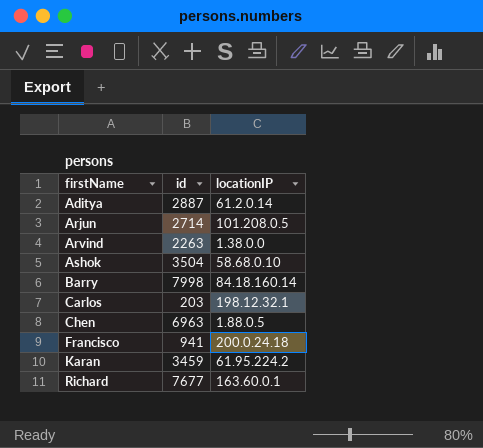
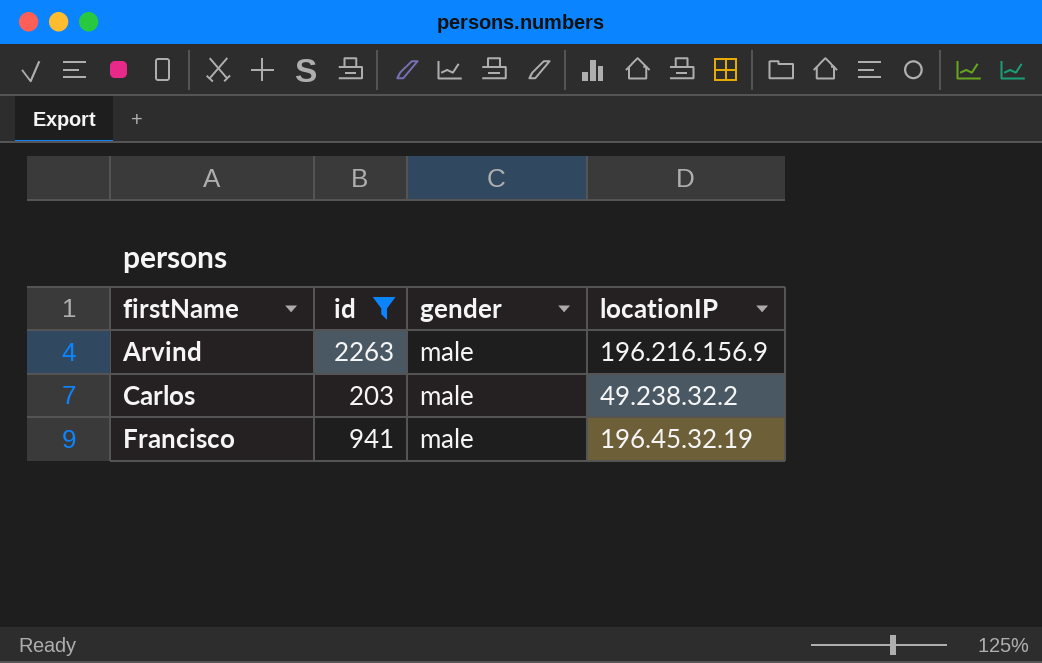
filter: none -> id <= 2263
column gender | position: none -> 3
Arvind | locationIP: 1.38.0.0 -> 196.216.156.9
Carlos | locationIP: 198.12.32.1 -> 49.238.32.2
Francisco | locationIP: 200.0.24.18 -> 196.45.32.19

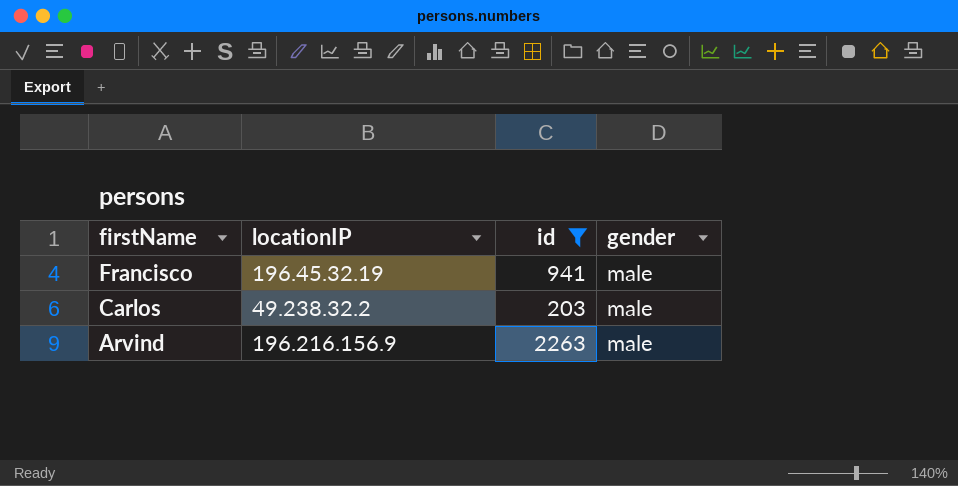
row order: firstName ascending -> firstName descending
column locationIP | position: 4 -> 2

